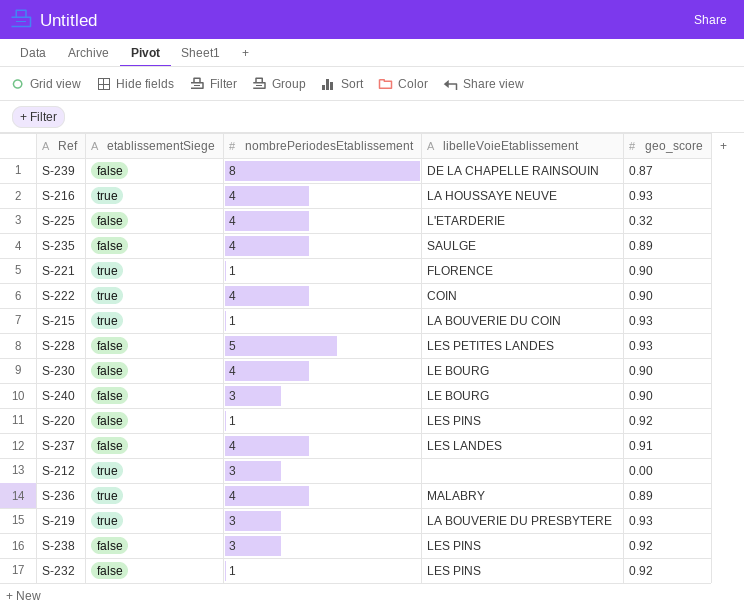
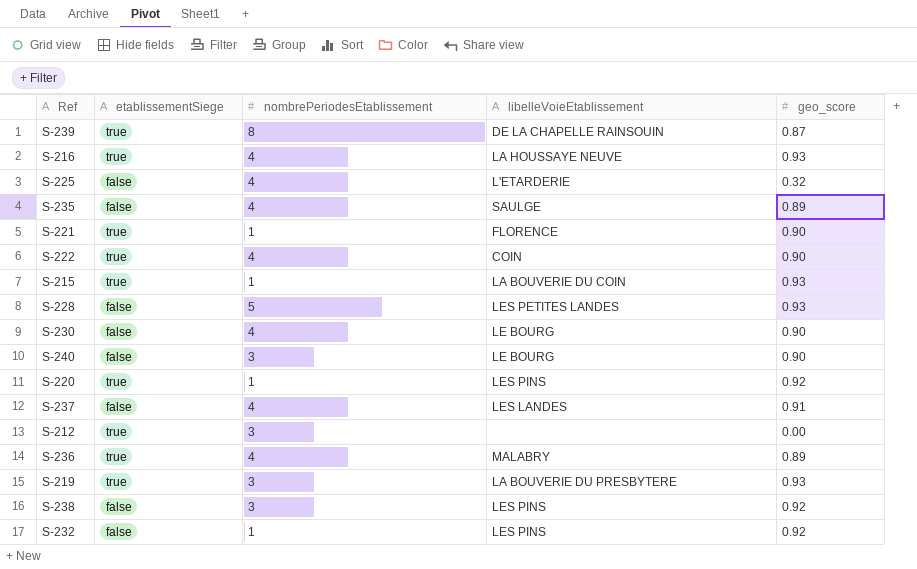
S-239 | etablissementSiege: false -> true
S-220 | etablissementSiege: false -> true

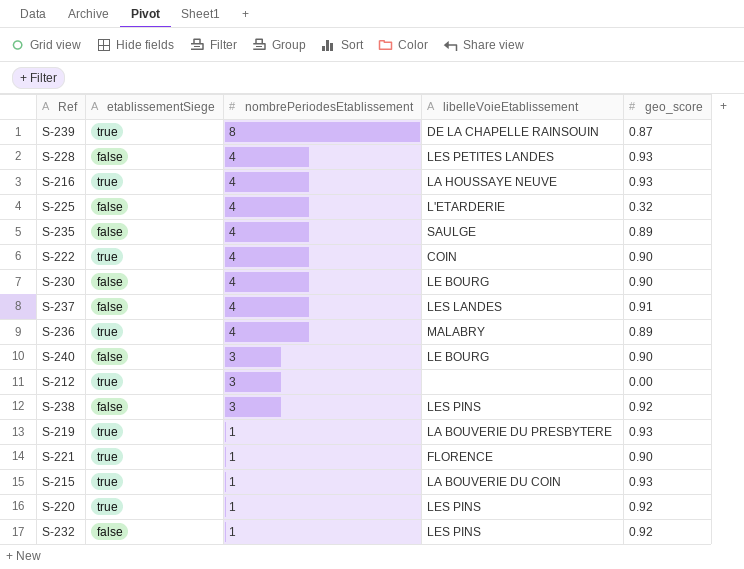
row order: none -> nombrePeriodesEtablissement descending
S-228 | nombrePeriodesEtablissement: 5 -> 4
S-219 | nombrePeriodesEtablissement: 3 -> 1

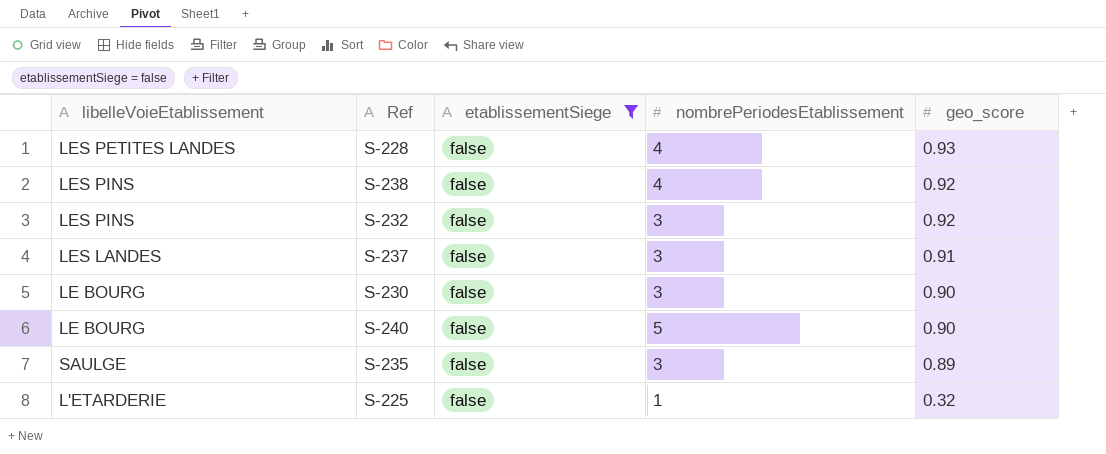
filter: none -> etablissementSiege = false
row order: nombrePeriodesEtablissement descending -> geo_score descending
column libelleVoieEtablissement | position: 4 -> 1
S-238 | nombrePeriodesEtablissement: 3 -> 4
S-232 | nombrePeriodesEtablissement: 1 -> 3
S-237 | nombrePeriodesEtablissement: 4 -> 3
S-230 | nombrePeriodesEtablissement: 4 -> 3
S-240 | nombrePeriodesEtablissement: 3 -> 5
S-235 | nombrePeriodesEtablissement: 4 -> 3
S-225 | nombrePeriodesEtablissement: 4 -> 1

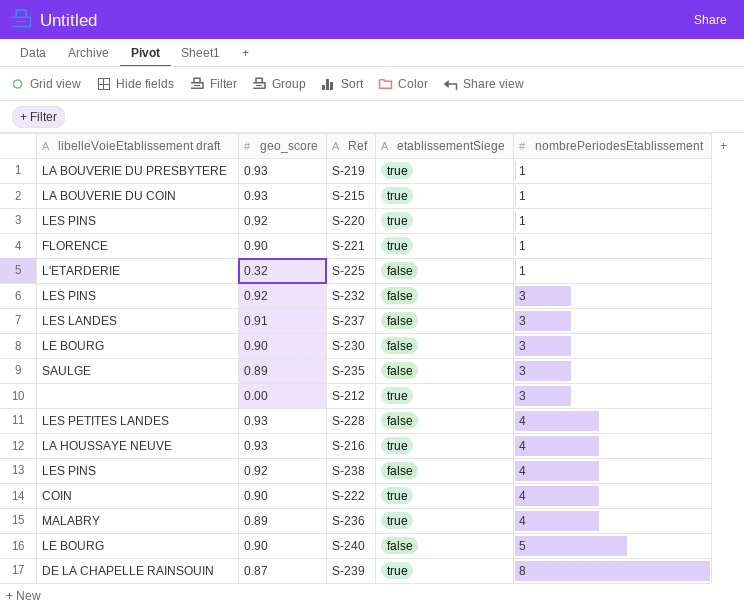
filter: etablissementSiege = false -> none
row order: geo_score descending -> nombrePeriodesEtablissement ascending
column name: libelleVoieEtablissement -> libelleVoieEtablissement draft
column geo_score | position: 5 -> 2

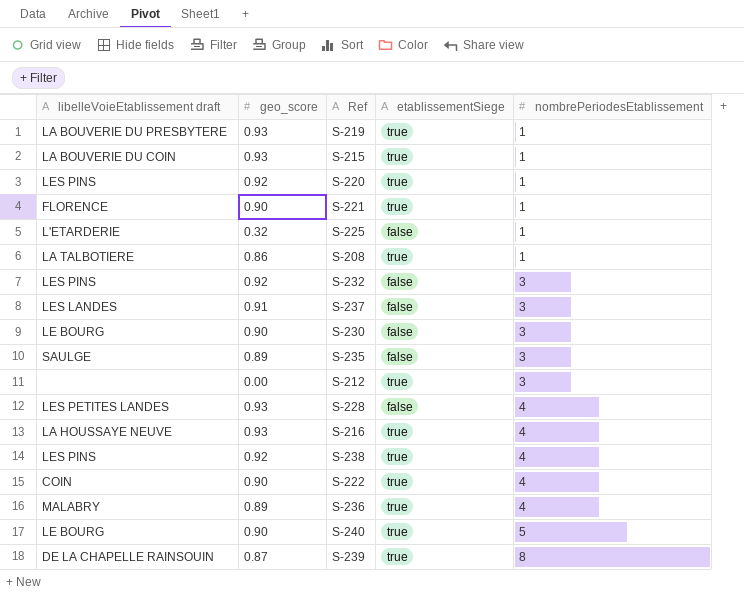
row S-208: none -> LA TALBOTIERE | 0.86 | true | 1
S-238 | etablissementSiege: false -> true
S-240 | etablissementSiege: false -> true

